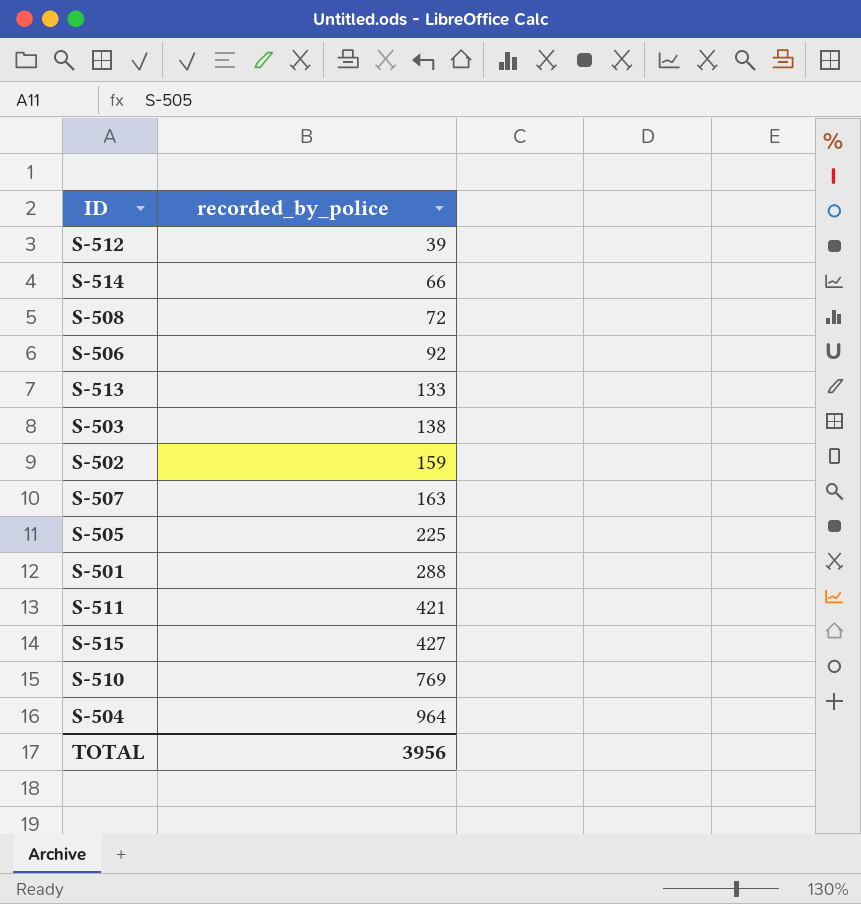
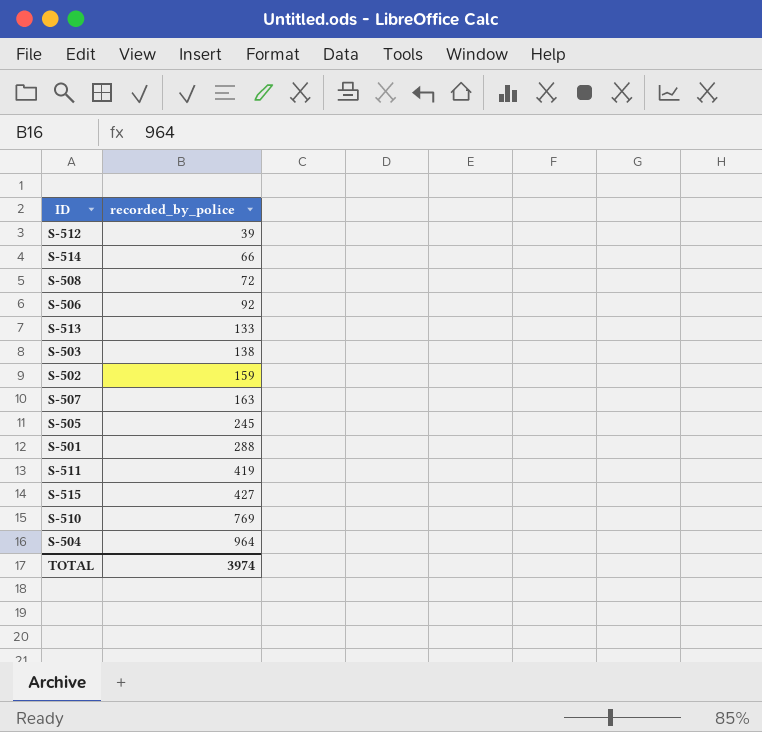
S-505 | recorded_by_police: 225 -> 245
S-511 | recorded_by_police: 421 -> 419
TOTAL | recorded_by_police: 3956 -> 3974

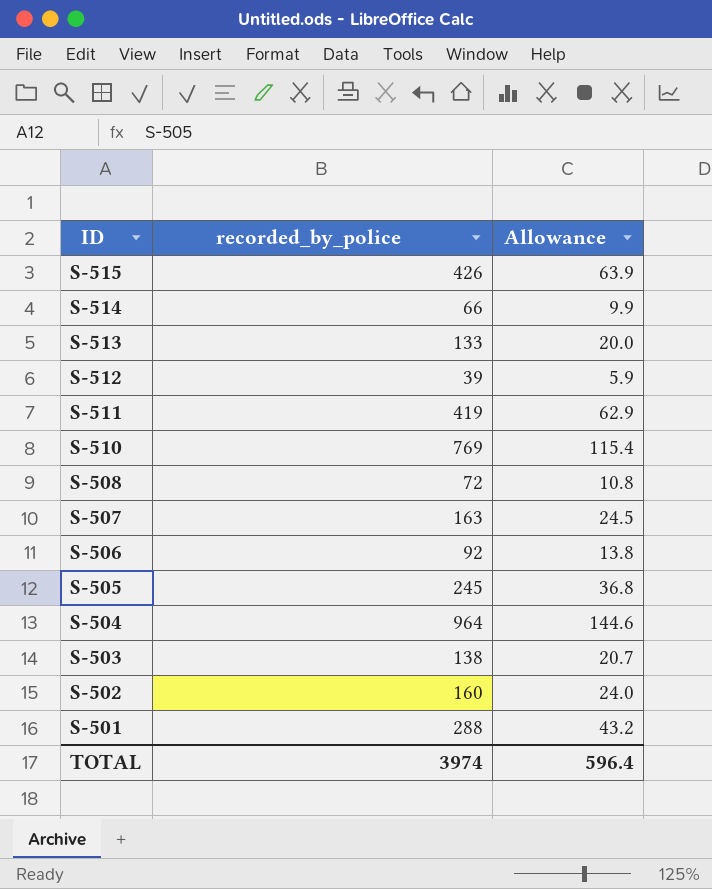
row order: recorded_by_police ascending -> ID descending
column Allowance | formula: none -> [recorded_by_police] * 0.15
S-515 | recorded_by_police: 427 -> 426
S-502 | recorded_by_police: 159 -> 160

